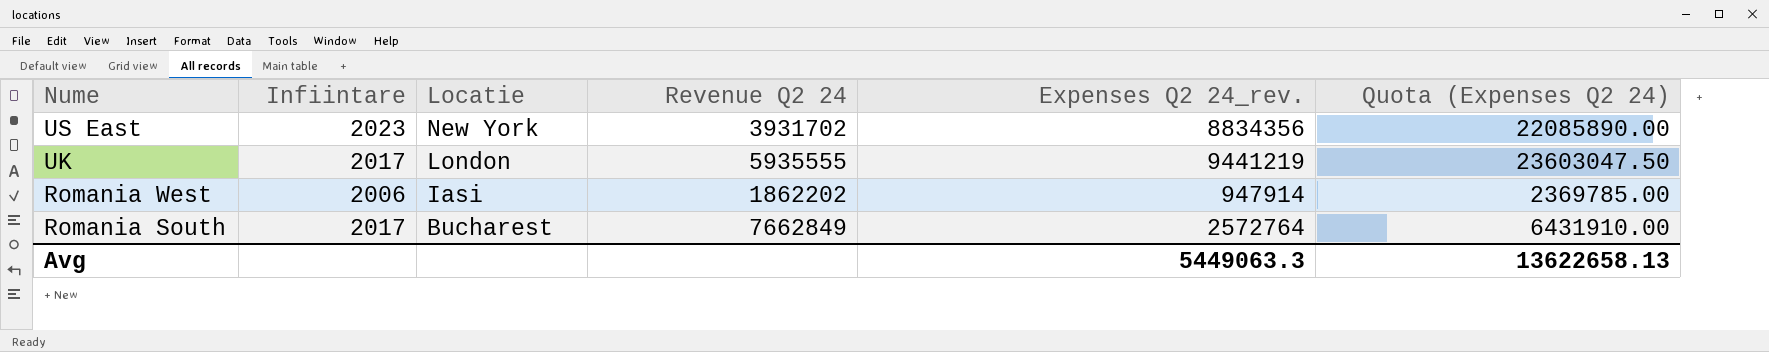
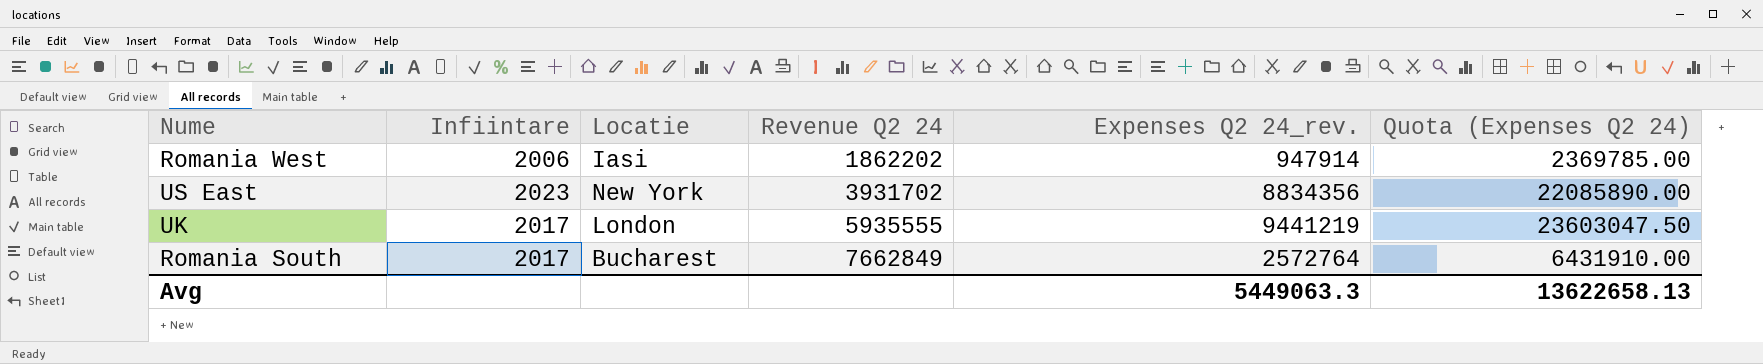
row order: Nume descending -> Revenue Q2 24 ascending

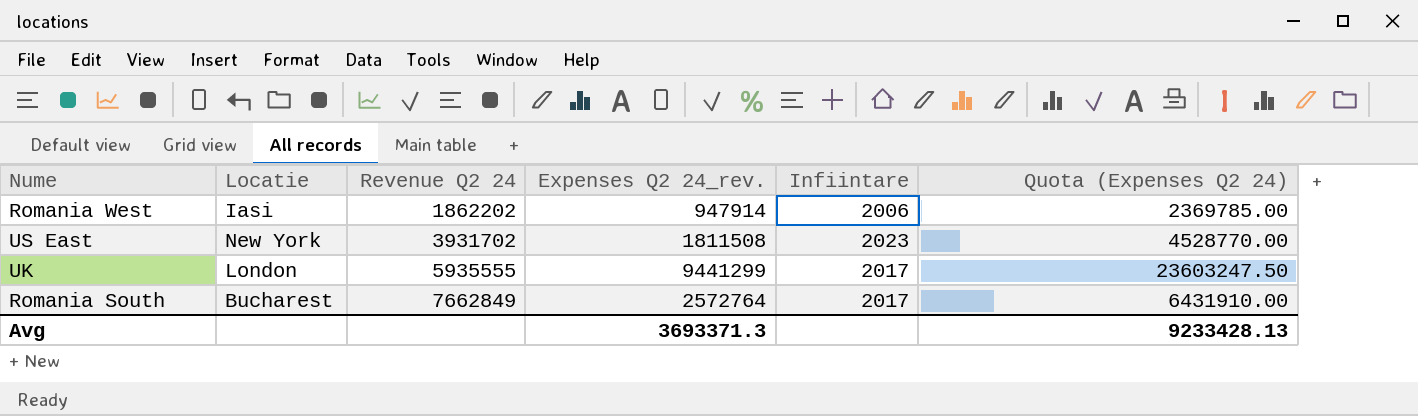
column Infiintare | position: 2 -> 5
US East | Expenses Q2 24_rev.: 8834356 -> 1811508
US East | Quota (Expenses Q2 24): 22085890.00 -> 4528770.00
UK | Expenses Q2 24_rev.: 9441219 -> 9441299
UK | Quota (Expenses Q2 24): 23603047.50 -> 23603247.50
Avg | Expenses Q2 24_rev.: 5449063.3 -> 3693371.3
Avg | Quota (Expenses Q2 24): 13622658.13 -> 9233428.13

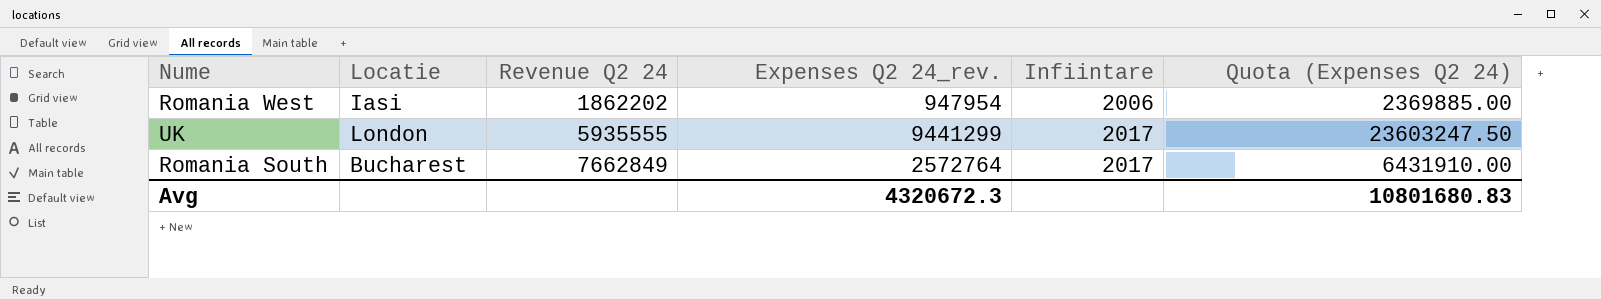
row US East: New York | 3931702 | 1811508 | 2023 | 4528770.00 -> none
Romania West | Expenses Q2 24_rev.: 947914 -> 947954
Romania West | Quota (Expenses Q2 24): 2369785.00 -> 2369885.00
Avg | Expenses Q2 24_rev.: 3693371.3 -> 4320672.3
Avg | Quota (Expenses Q2 24): 9233428.13 -> 10801680.83

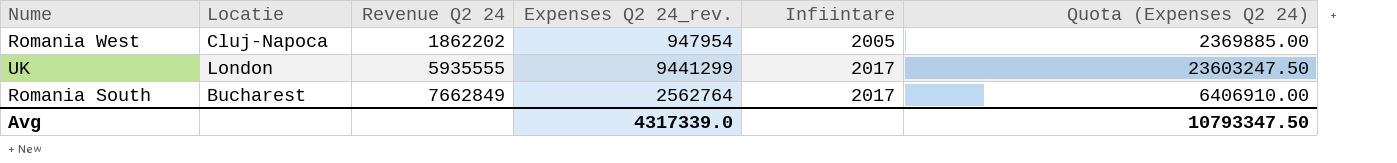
Romania West | Locatie: Iasi -> Cluj-Napoca
Romania West | Infiintare: 2006 -> 2005
Romania South | Expenses Q2 24_rev.: 2572764 -> 2562764
Romania South | Quota (Expenses Q2 24): 6431910.00 -> 6406910.00
Avg | Expenses Q2 24_rev.: 4320672.3 -> 4317339.0
Avg | Quota (Expenses Q2 24): 10801680.83 -> 10793347.50

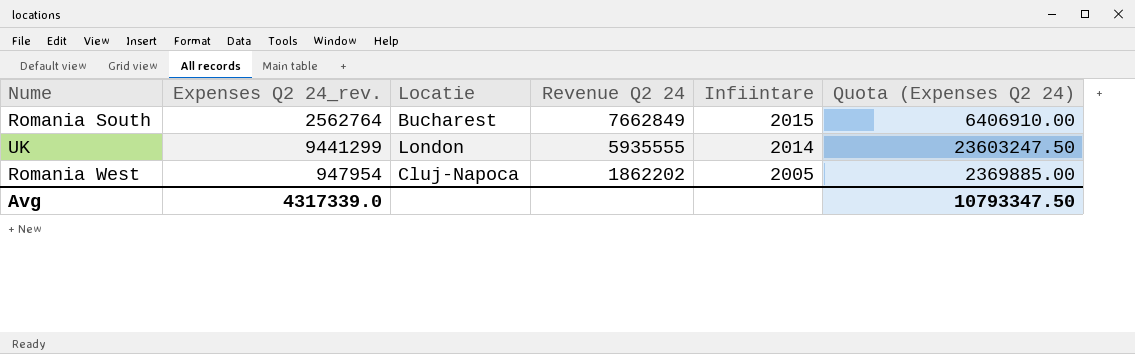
row order: Revenue Q2 24 ascending -> Revenue Q2 24 descending
column Expenses Q2 24_rev. | position: 4 -> 2
Romania South | Infiintare: 2017 -> 2015
UK | Infiintare: 2017 -> 2014

